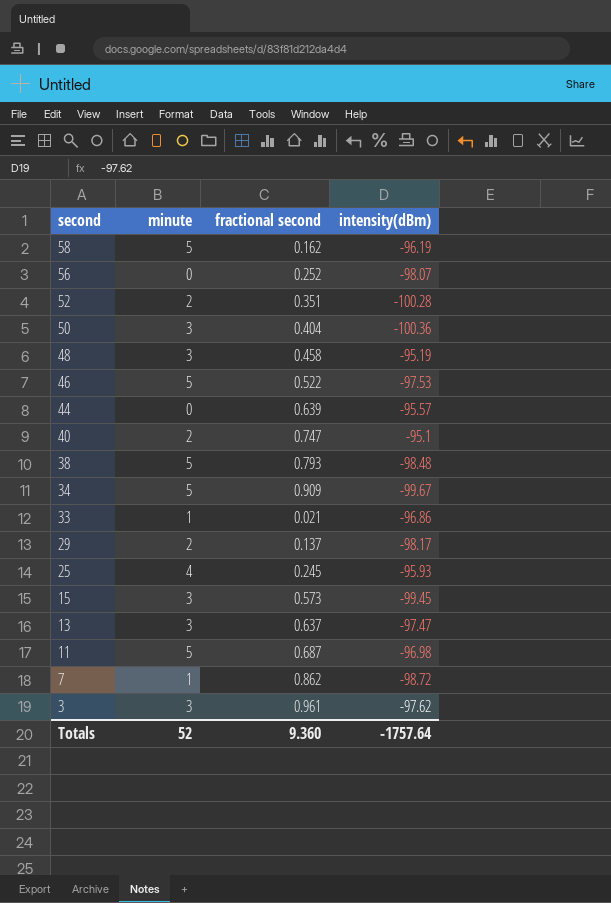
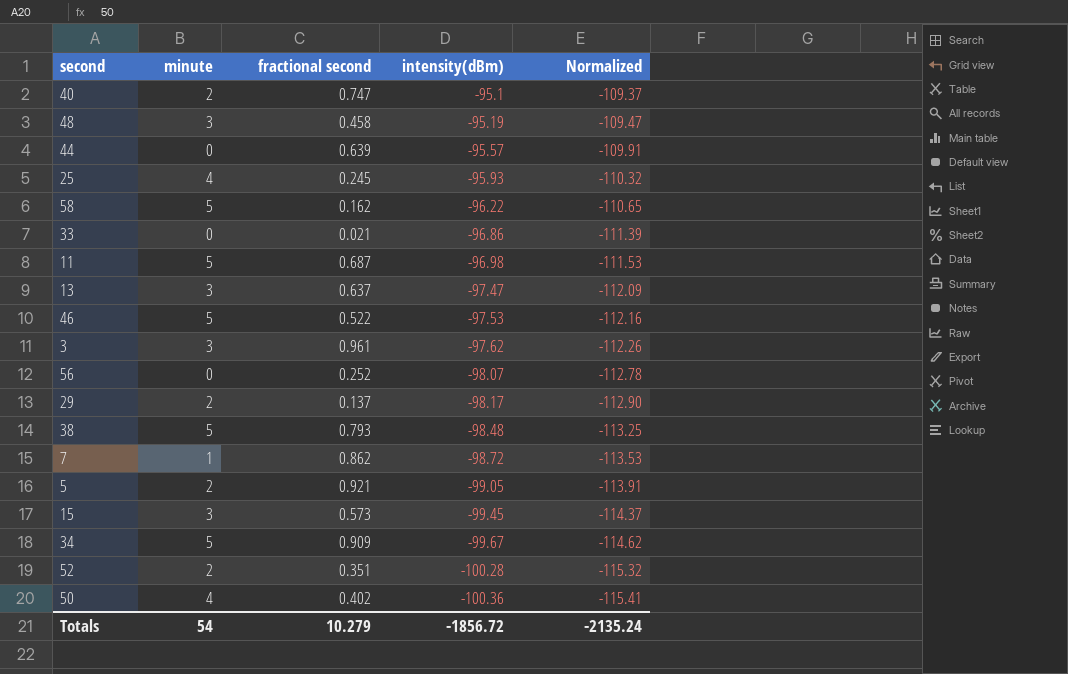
row order: second descending -> intensity(dBm) descending
column Normalized | formula: none -> [intensity(dBm)] * 1.15
58 | intensity(dBm): -96.19 -> -96.22
33 | minute: 1 -> 0
row 5: none -> 2 | 0.921 | -99.05 | -113.91
50 | minute: 3 -> 4
50 | fractional second: 0.404 -> 0.402
Totals | minute: 52 -> 54
Totals | fractional second: 9.360 -> 10.279
Totals | intensity(dBm): -1757.64 -> -1856.72

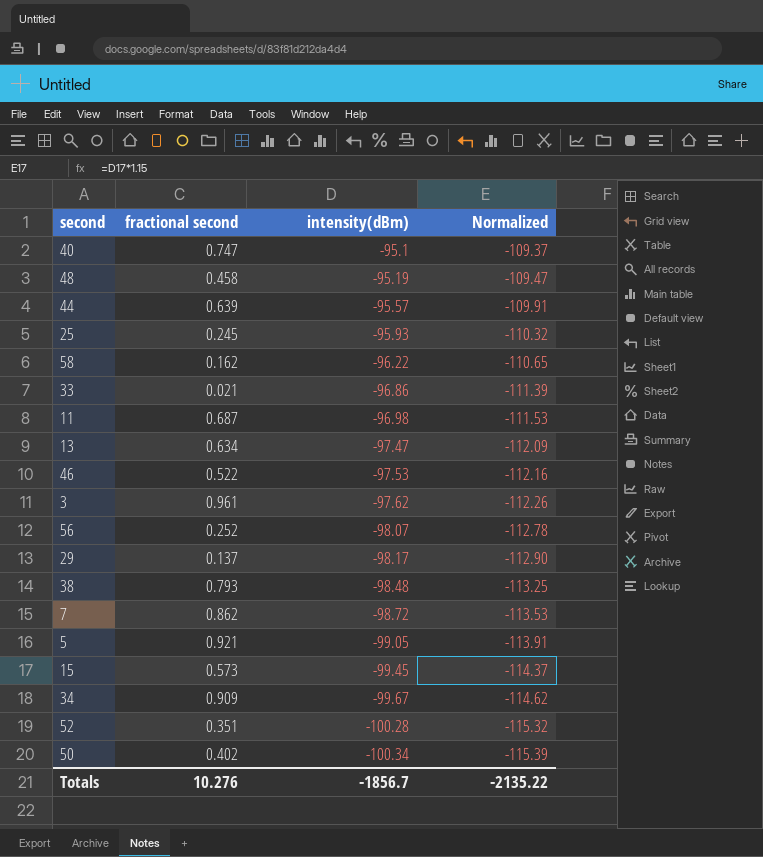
column minute | position: 2 -> none
13 | fractional second: 0.637 -> 0.634
50 | intensity(dBm): -100.36 -> -100.34
50 | Normalized: -115.41 -> -115.39
Totals | fractional second: 10.279 -> 10.276
Totals | intensity(dBm): -1856.72 -> -1856.7
Totals | Normalized: -2135.24 -> -2135.22

